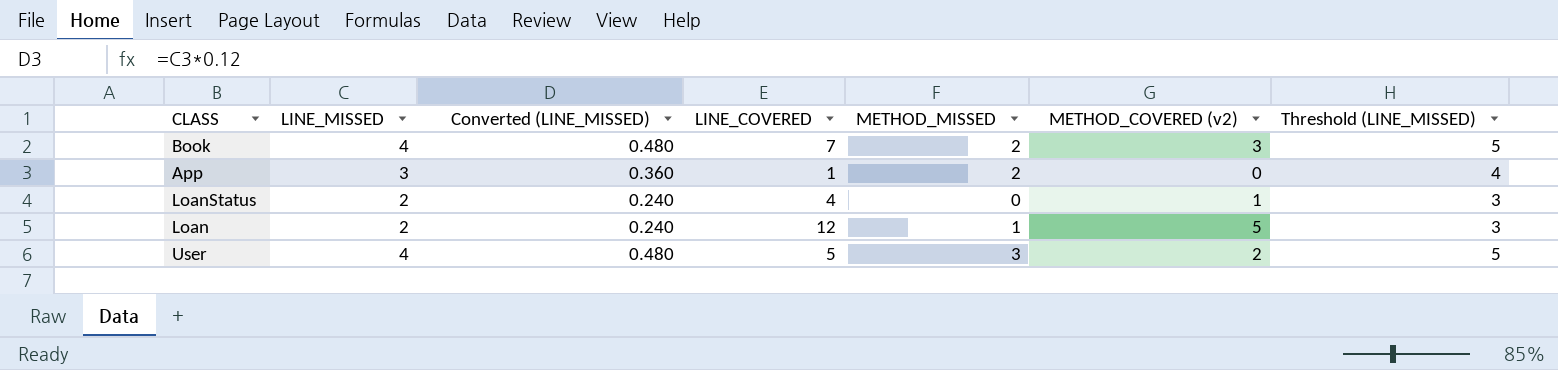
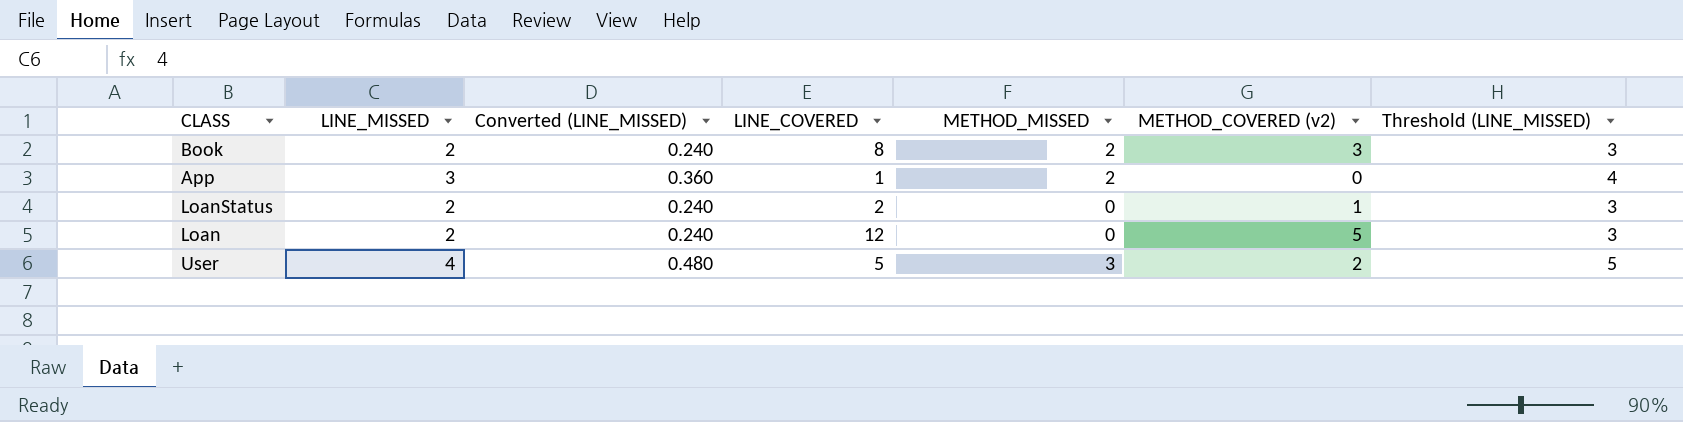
Book | LINE_MISSED: 4 -> 2
Book | Converted (LINE_MISSED): 0.480 -> 0.240
Book | LINE_COVERED: 7 -> 8
Book | Threshold (LINE_MISSED): 5 -> 3
LoanStatus | LINE_COVERED: 4 -> 2
Loan | METHOD_MISSED: 1 -> 0

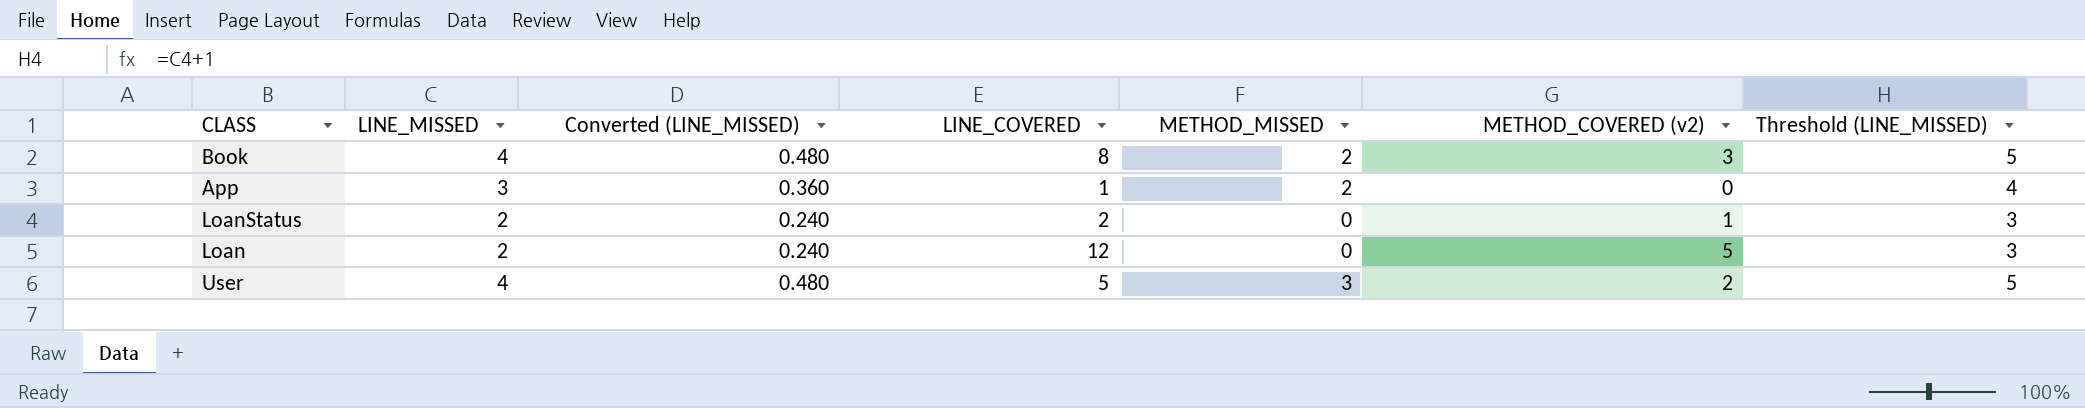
Book | LINE_MISSED: 2 -> 4
Book | Converted (LINE_MISSED): 0.240 -> 0.480
Book | Threshold (LINE_MISSED): 3 -> 5

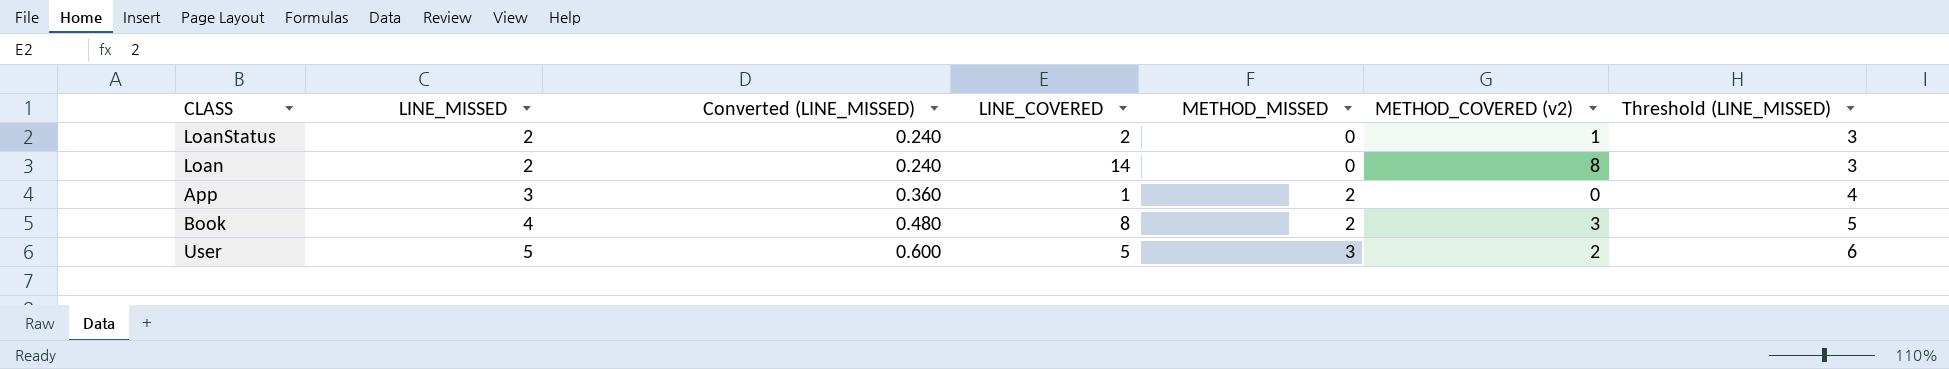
row order: none -> LINE_MISSED ascending
Loan | LINE_COVERED: 12 -> 14
Loan | METHOD_COVERED (v2): 5 -> 8
User | LINE_MISSED: 4 -> 5
User | Converted (LINE_MISSED): 0.480 -> 0.600
User | Threshold (LINE_MISSED): 5 -> 6

